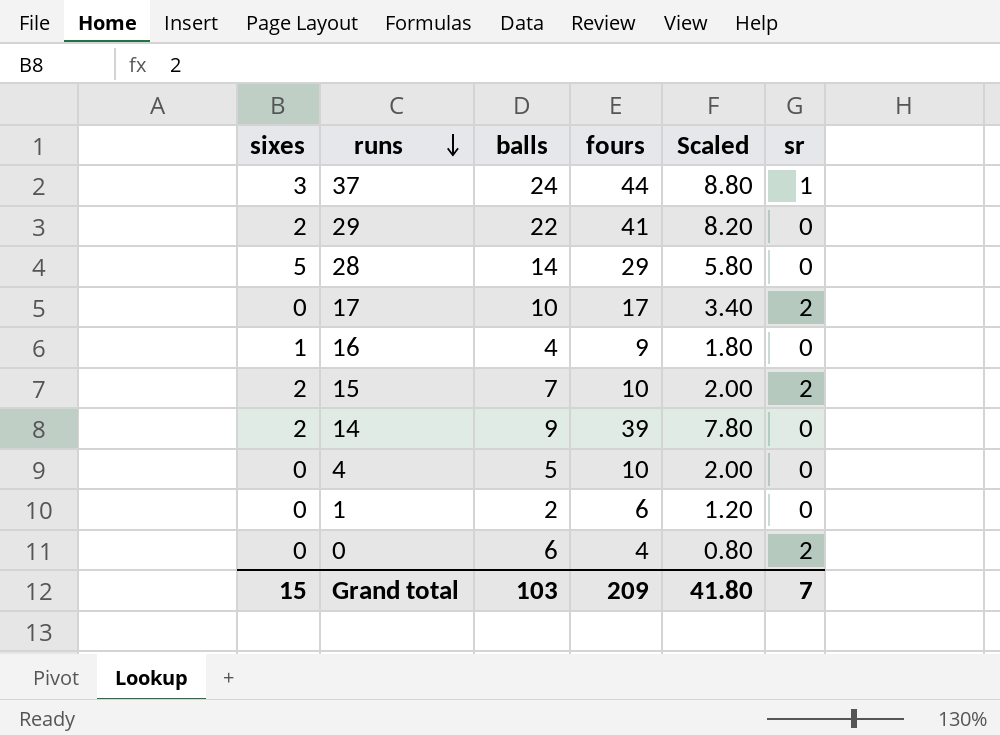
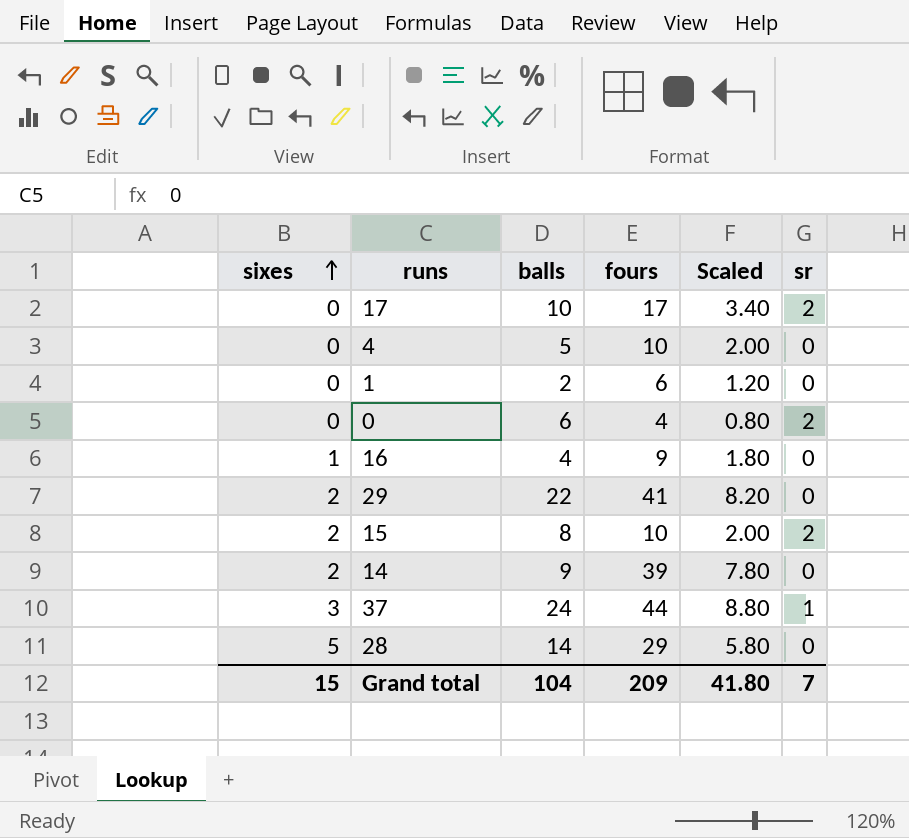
row order: runs descending -> sixes ascending
15 | balls: 7 -> 8
Grand total | balls: 103 -> 104

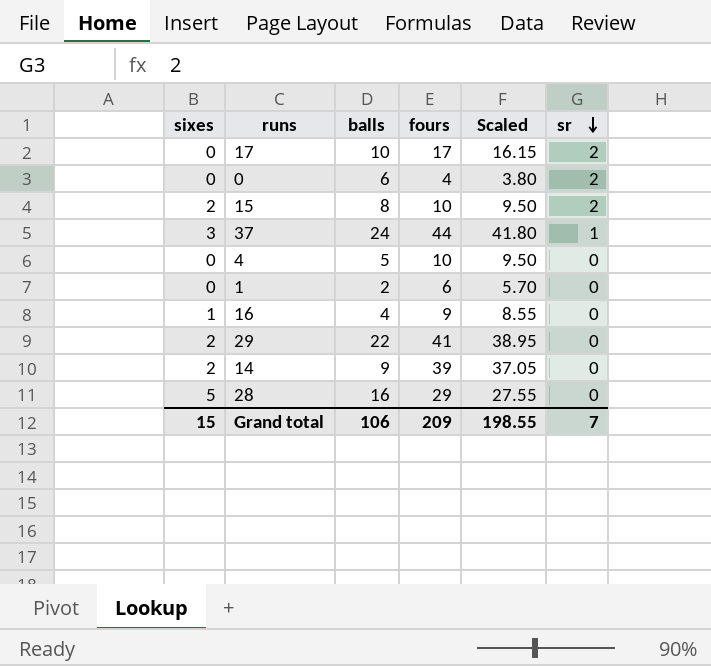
row order: sixes ascending -> sr descending
column Scaled | formula: [fours] * 0.2 -> [fours] * 0.95
28 | balls: 14 -> 16
Grand total | balls: 104 -> 106
Grand total | Scaled: 41.80 -> 198.55

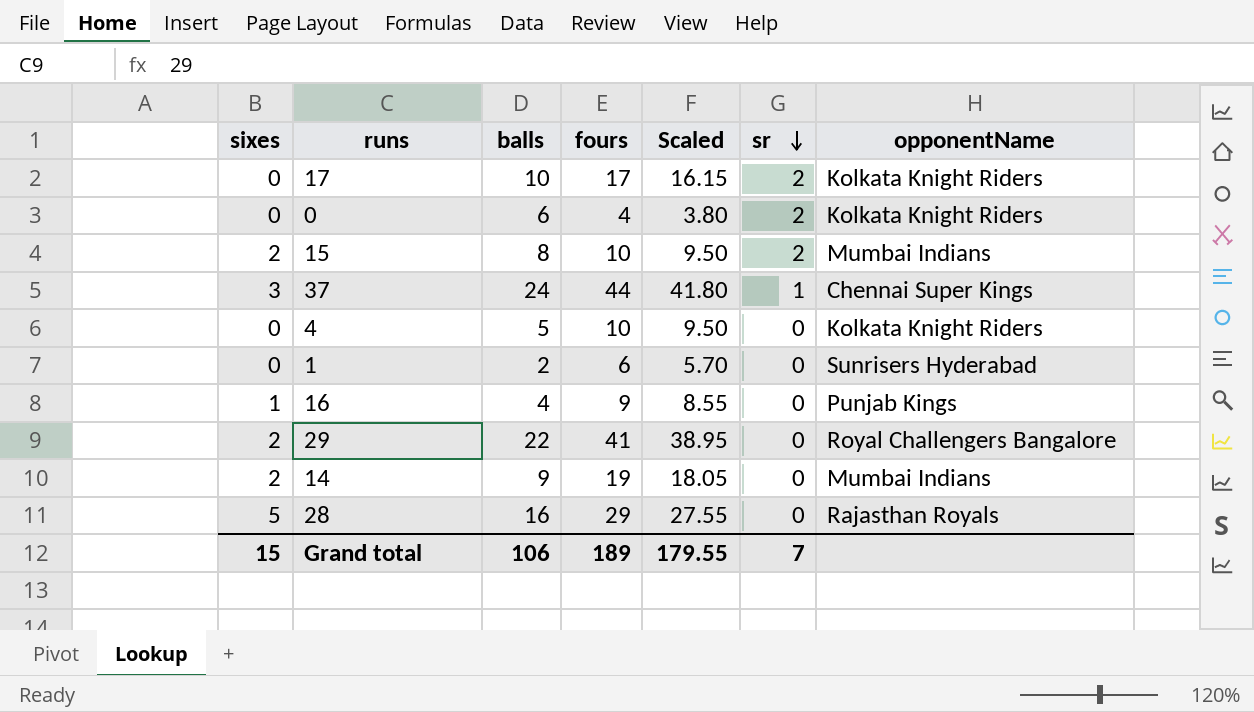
column opponentName | position: none -> 7
14 | fours: 39 -> 19
14 | Scaled: 37.05 -> 18.05
Grand total | fours: 209 -> 189
Grand total | Scaled: 198.55 -> 179.55

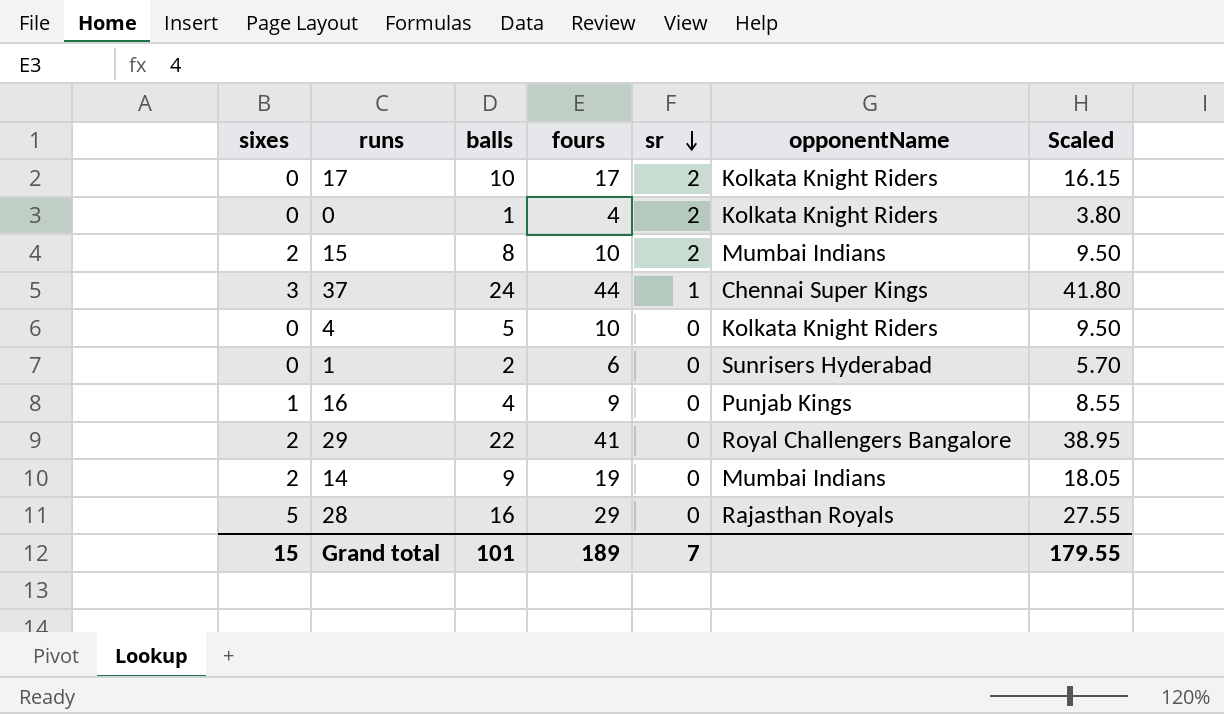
column Scaled | position: 5 -> 7
0 | balls: 6 -> 1
Grand total | balls: 106 -> 101

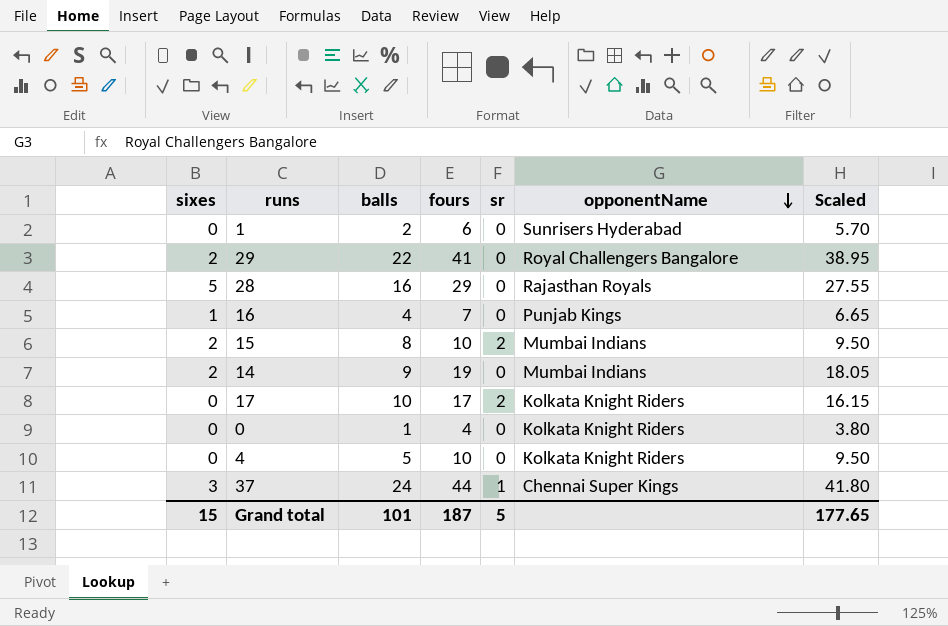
row order: sr descending -> opponentName descending
16 | fours: 9 -> 7
16 | Scaled: 8.55 -> 6.65
0 | sr: 2 -> 0
Grand total | fours: 189 -> 187
Grand total | sr: 7 -> 5
Grand total | Scaled: 179.55 -> 177.65

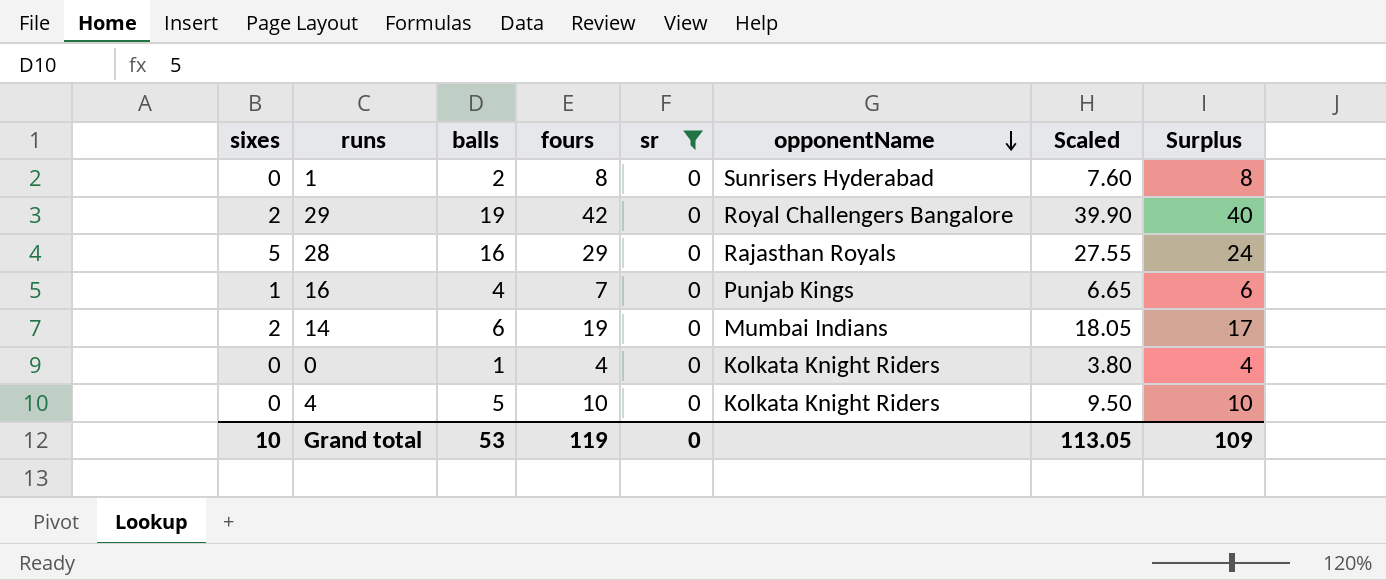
filter: none -> sr = 0
column Surplus | formula: none -> [fours] - [sixes]
1 | fours: 6 -> 8
1 | Scaled: 5.70 -> 7.60
29 | balls: 22 -> 19
29 | fours: 41 -> 42
29 | Scaled: 38.95 -> 39.90
14 | balls: 9 -> 6
Grand total | sixes: 15 -> 10
Grand total | balls: 101 -> 53
Grand total | fours: 187 -> 119
Grand total | sr: 5 -> 0
Grand total | Scaled: 177.65 -> 113.05

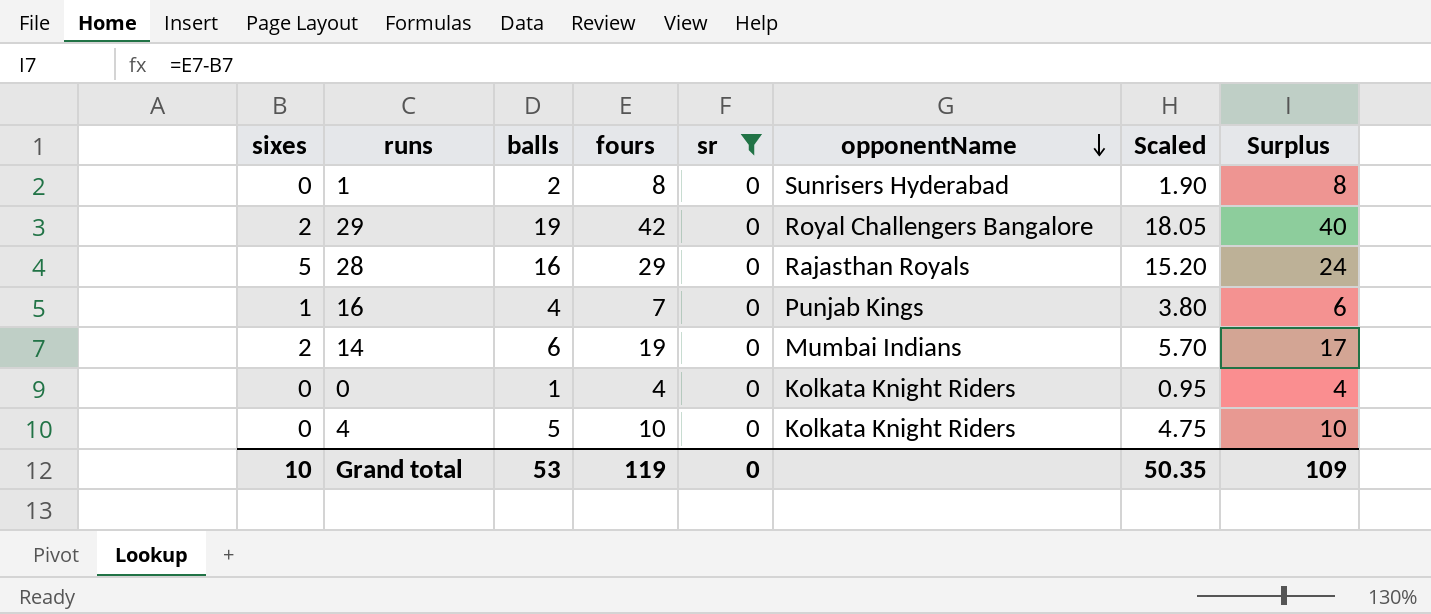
column Scaled | formula: [fours] * 0.95 -> [balls] * 0.95
Grand total | Scaled: 113.05 -> 50.35

